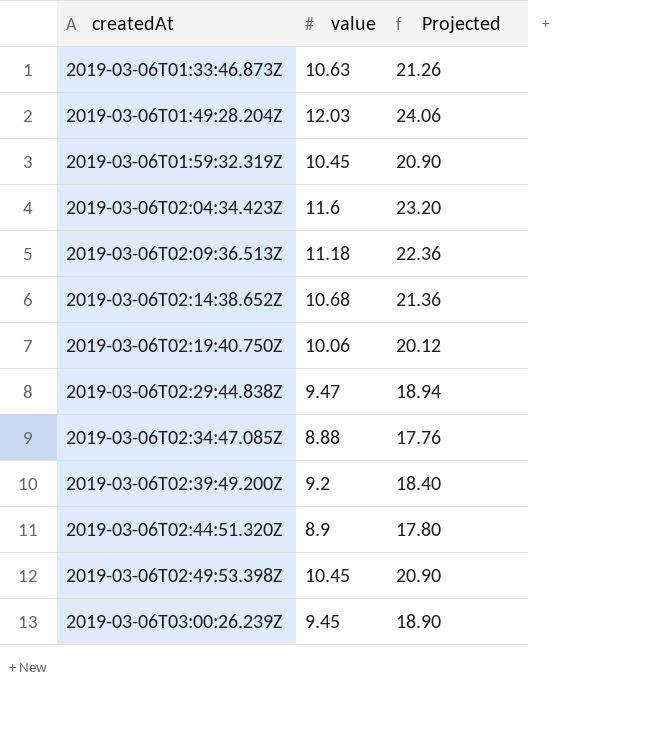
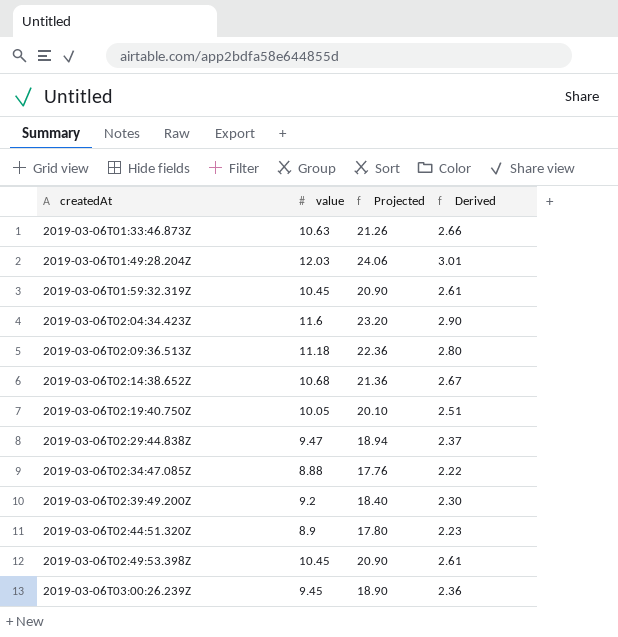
column Derived | formula: none -> [value] * 0.25
2019-03-06T02:19:40.750Z | value: 10.06 -> 10.05
2019-03-06T02:19:40.750Z | Projected: 20.12 -> 20.10

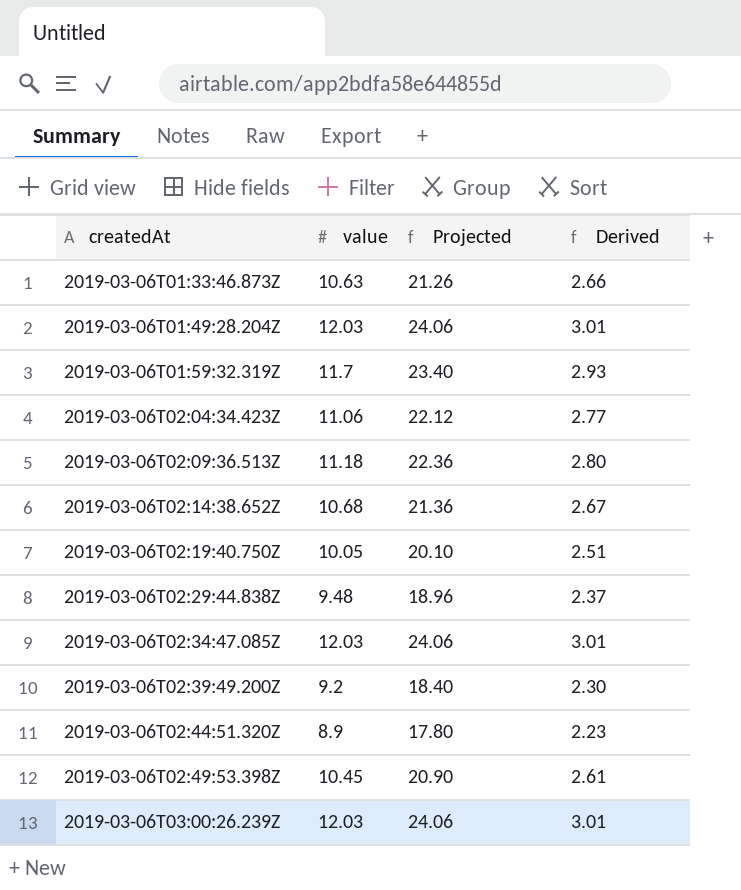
2019-03-06T01:59:32.319Z | value: 10.45 -> 11.7
2019-03-06T01:59:32.319Z | Projected: 20.90 -> 23.40
2019-03-06T01:59:32.319Z | Derived: 2.61 -> 2.93
2019-03-06T02:04:34.423Z | value: 11.6 -> 11.06
2019-03-06T02:04:34.423Z | Projected: 23.20 -> 22.12
2019-03-06T02:04:34.423Z | Derived: 2.90 -> 2.77
2019-03-06T02:29:44.838Z | value: 9.47 -> 9.48
2019-03-06T02:29:44.838Z | Projected: 18.94 -> 18.96
2019-03-06T02:34:47.085Z | value: 8.88 -> 12.03
2019-03-06T02:34:47.085Z | Projected: 17.76 -> 24.06
2019-03-06T02:34:47.085Z | Derived: 2.22 -> 3.01
2019-03-06T03:00:26.239Z | value: 9.45 -> 12.03
2019-03-06T03:00:26.239Z | Projected: 18.90 -> 24.06
2019-03-06T03:00:26.239Z | Derived: 2.36 -> 3.01

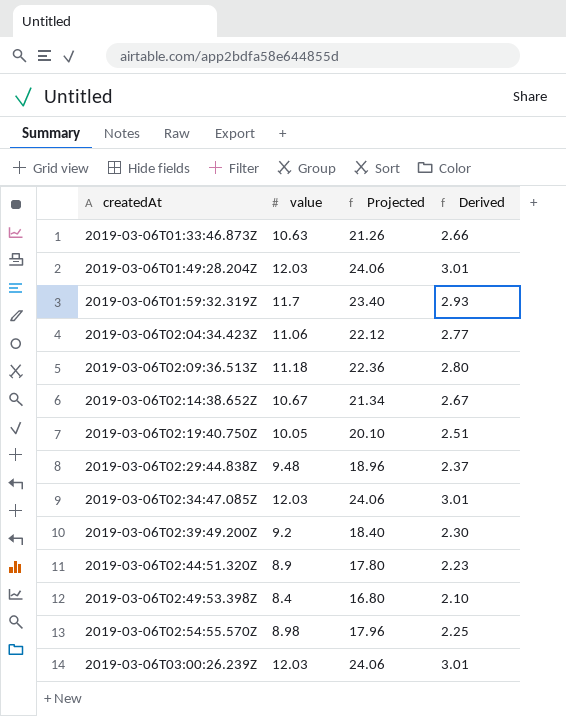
2019-03-06T02:14:38.652Z | value: 10.68 -> 10.67
2019-03-06T02:14:38.652Z | Projected: 21.36 -> 21.34
2019-03-06T02:49:53.398Z | value: 10.45 -> 8.4
2019-03-06T02:49:53.398Z | Projected: 20.90 -> 16.80
2019-03-06T02:49:53.398Z | Derived: 2.61 -> 2.10
row 2019-03-06T02:54:55.570Z: none -> 8.98 | 17.96 | 2.25

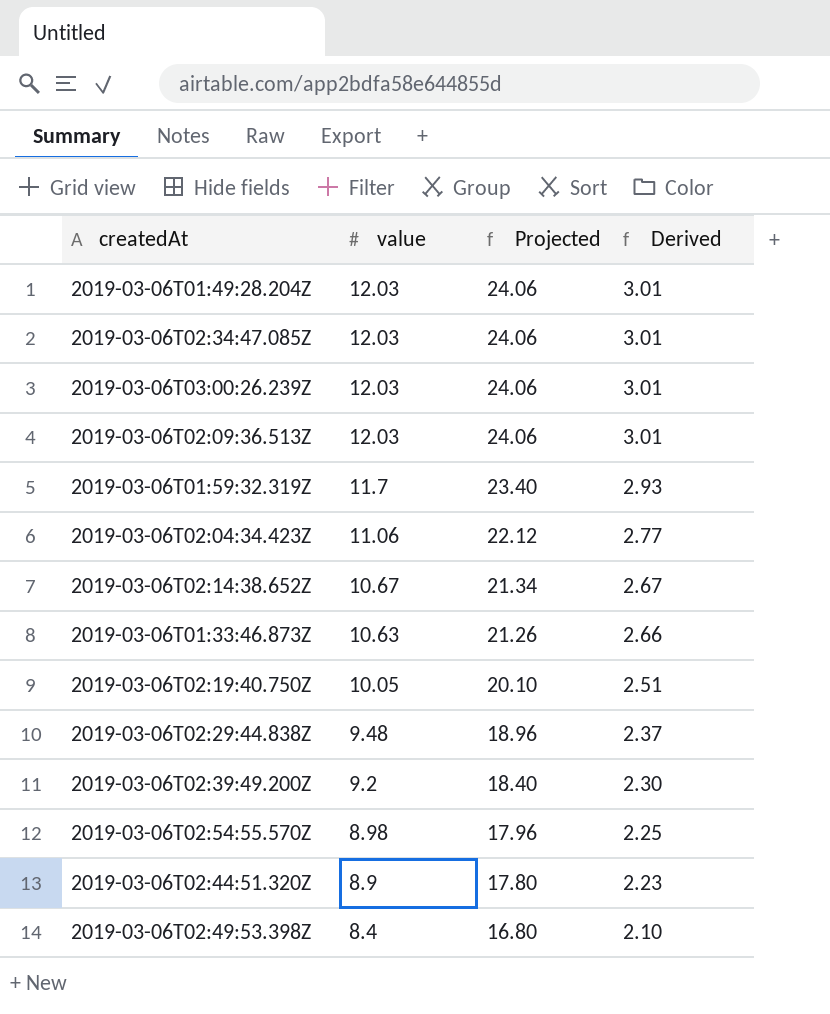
row order: createdAt ascending -> value descending
2019-03-06T02:09:36.513Z | value: 11.18 -> 12.03
2019-03-06T02:09:36.513Z | Projected: 22.36 -> 24.06
2019-03-06T02:09:36.513Z | Derived: 2.80 -> 3.01

